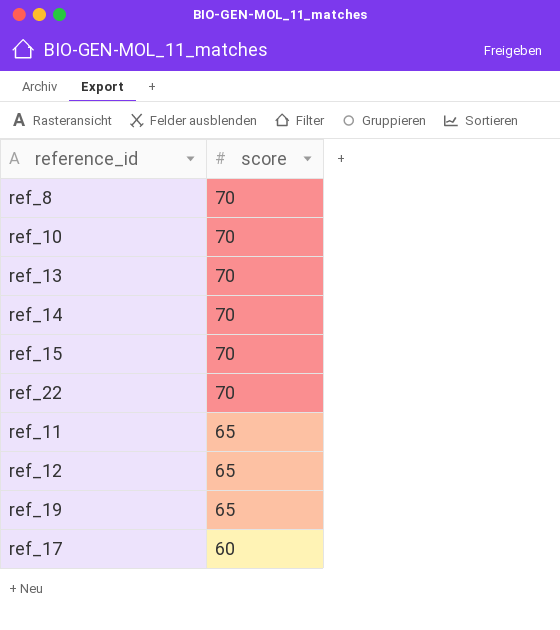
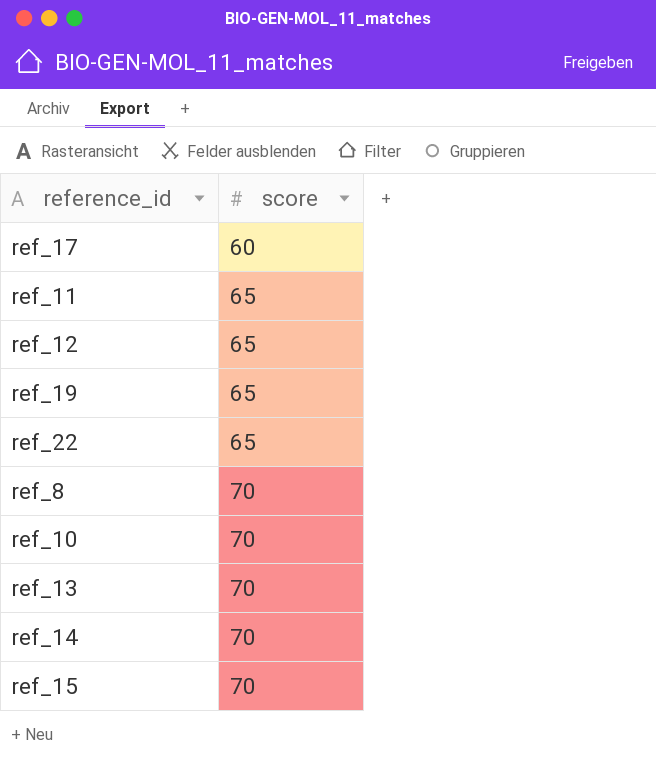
row order: score descending -> score ascending
ref_22 | score: 70 -> 65

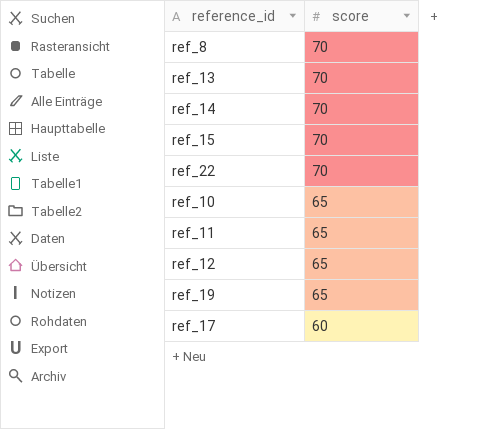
row order: score ascending -> score descending
ref_22 | score: 65 -> 70
ref_10 | score: 70 -> 65

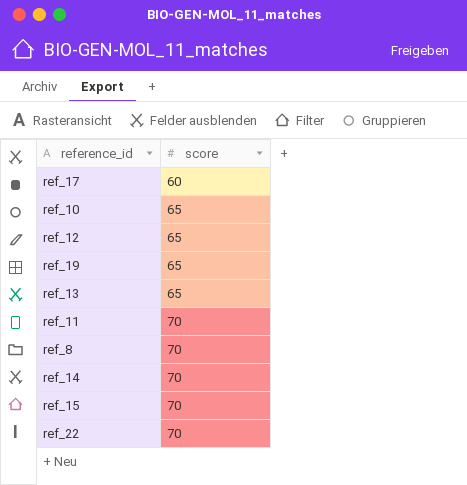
row order: score descending -> score ascending
ref_13 | score: 70 -> 65
ref_11 | score: 65 -> 70

